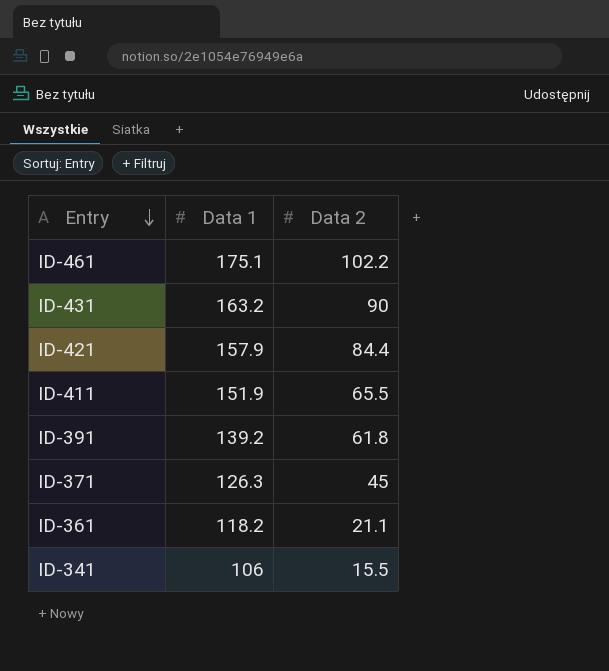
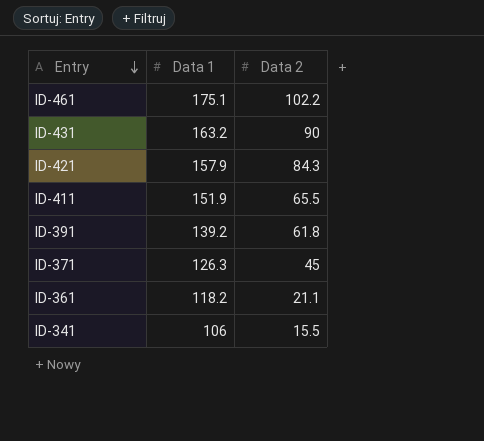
ID-421 | Data 2: 84.4 -> 84.3

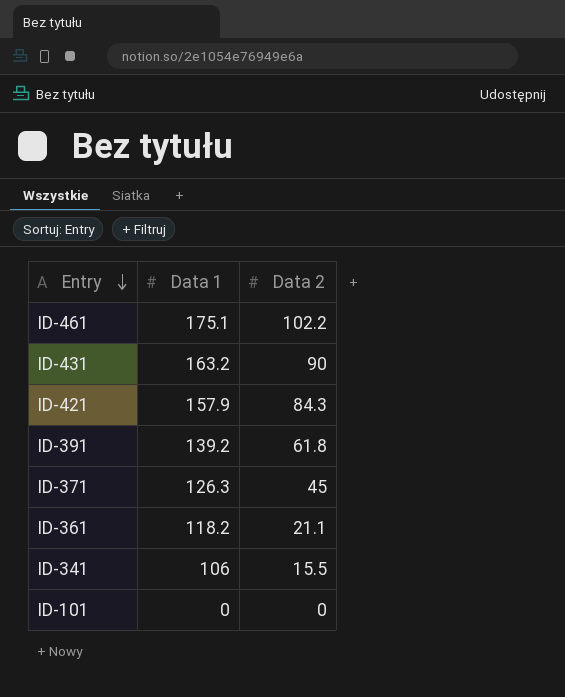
row ID-411: 151.9 | 65.5 -> none
row ID-101: none -> 0 | 0

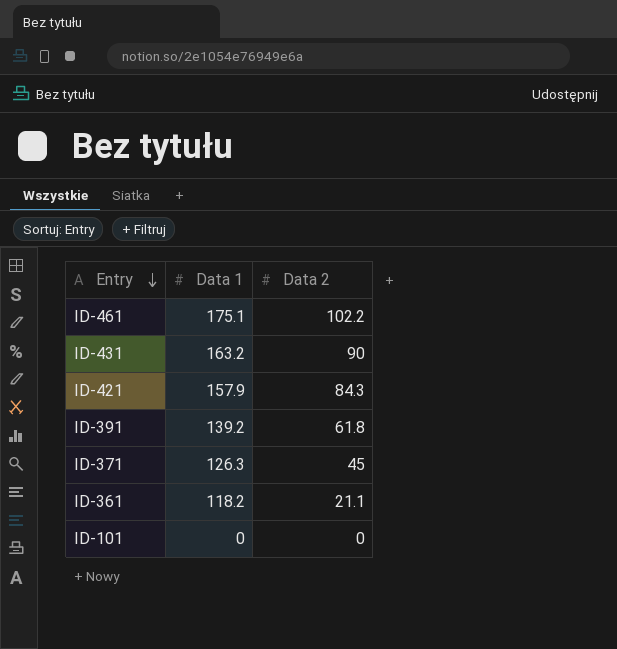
row ID-341: 106 | 15.5 -> none

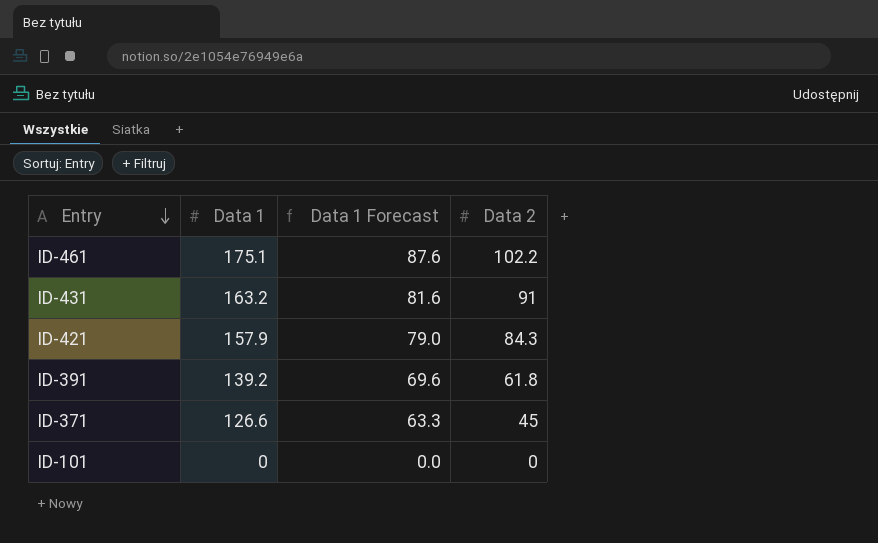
column Data 1 Forecast | formula: none -> [Data 1] * 0.5
row ID-361: 118.2 | 21.1 -> none
ID-431 | Data 2: 90 -> 91
ID-371 | Data 1: 126.3 -> 126.6

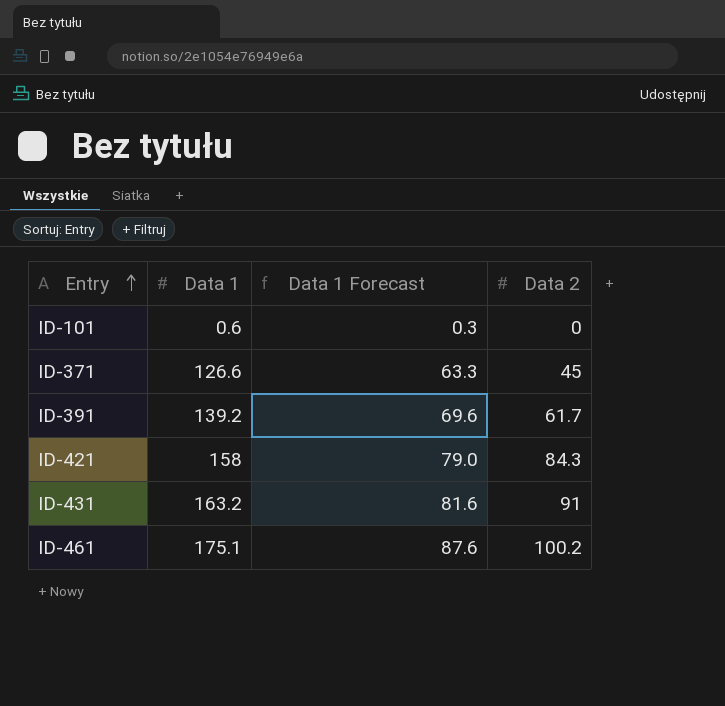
row order: Entry descending -> Entry ascending
ID-101 | Data 1: 0 -> 0.6
ID-101 | Data 1 Forecast: 0.0 -> 0.3
ID-391 | Data 2: 61.8 -> 61.7
ID-421 | Data 1: 157.9 -> 158
ID-461 | Data 2: 102.2 -> 100.2

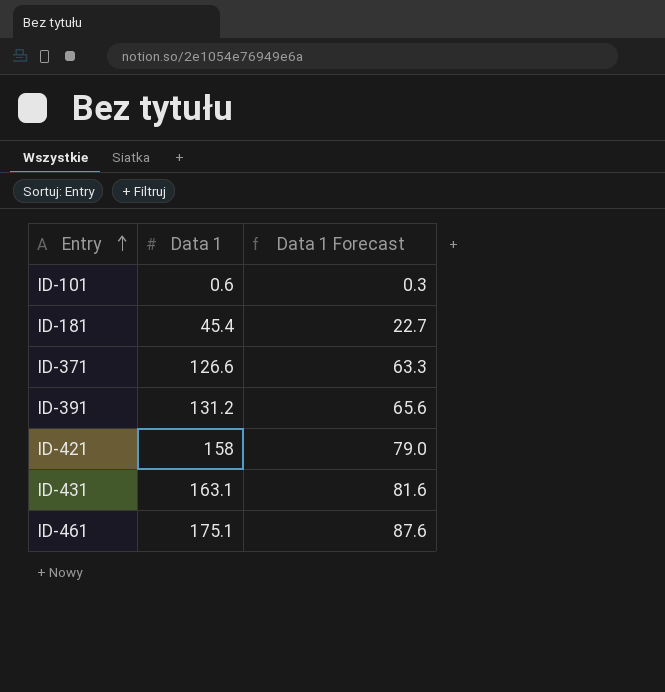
column Data 2 | position: 4 -> none
row ID-181: none -> 45.4 | 22.7
ID-391 | Data 1: 139.2 -> 131.2
ID-391 | Data 1 Forecast: 69.6 -> 65.6
ID-431 | Data 1: 163.2 -> 163.1

